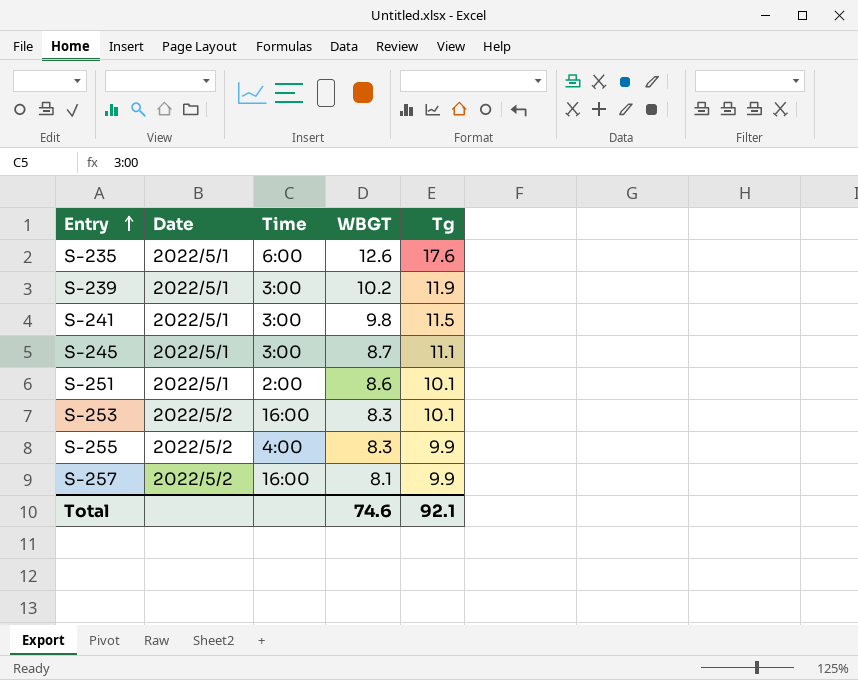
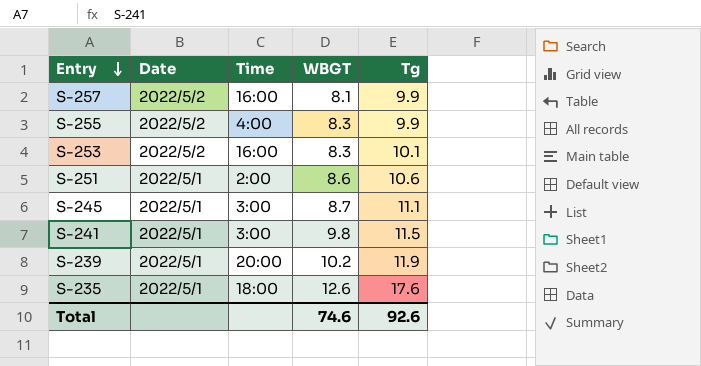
row order: Entry ascending -> Entry descending
S-251 | Tg: 10.1 -> 10.6
S-239 | Time: 3:00 -> 20:00
S-235 | Time: 6:00 -> 18:00
Total | Tg: 92.1 -> 92.6

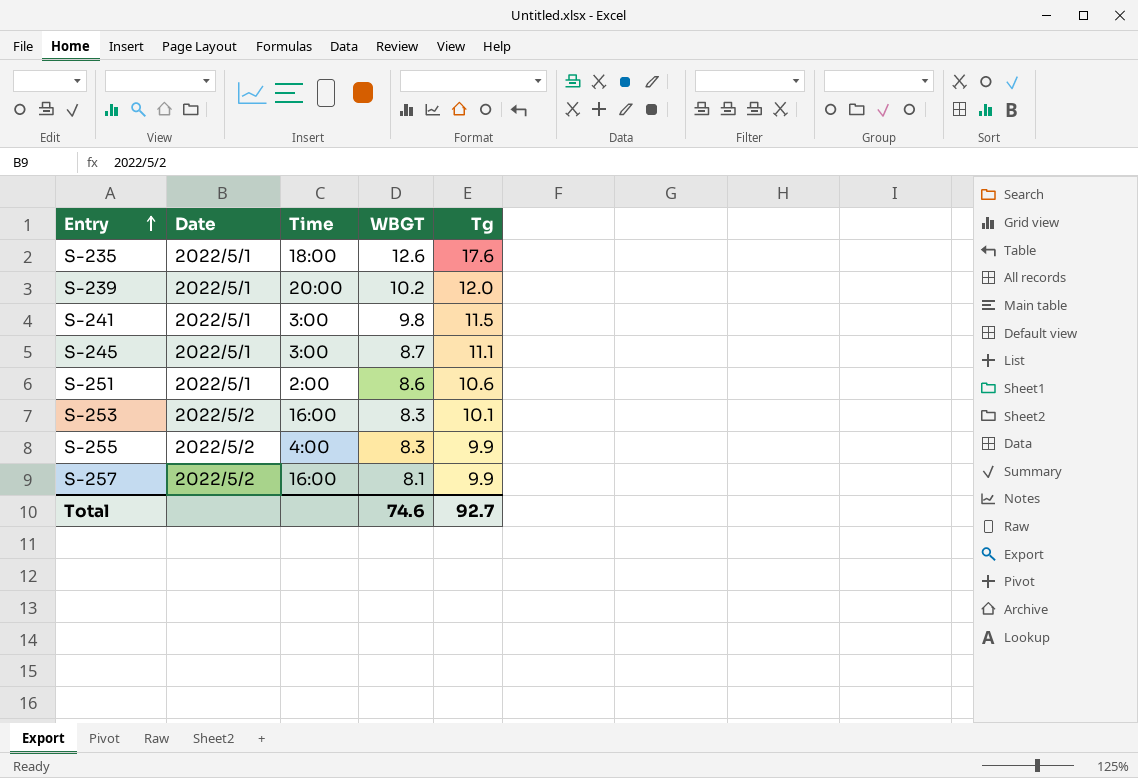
row order: Entry descending -> Entry ascending
S-239 | Tg: 11.9 -> 12.0
Total | Tg: 92.6 -> 92.7

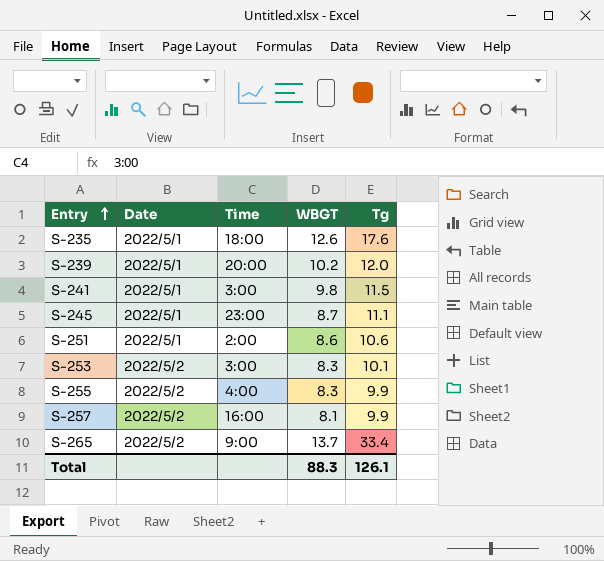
S-245 | Time: 3:00 -> 23:00
S-253 | Time: 16:00 -> 3:00
row S-265: none -> 2022/5/2 | 9:00 | 13.7 | 33.4
Total | WBGT: 74.6 -> 88.3
Total | Tg: 92.7 -> 126.1

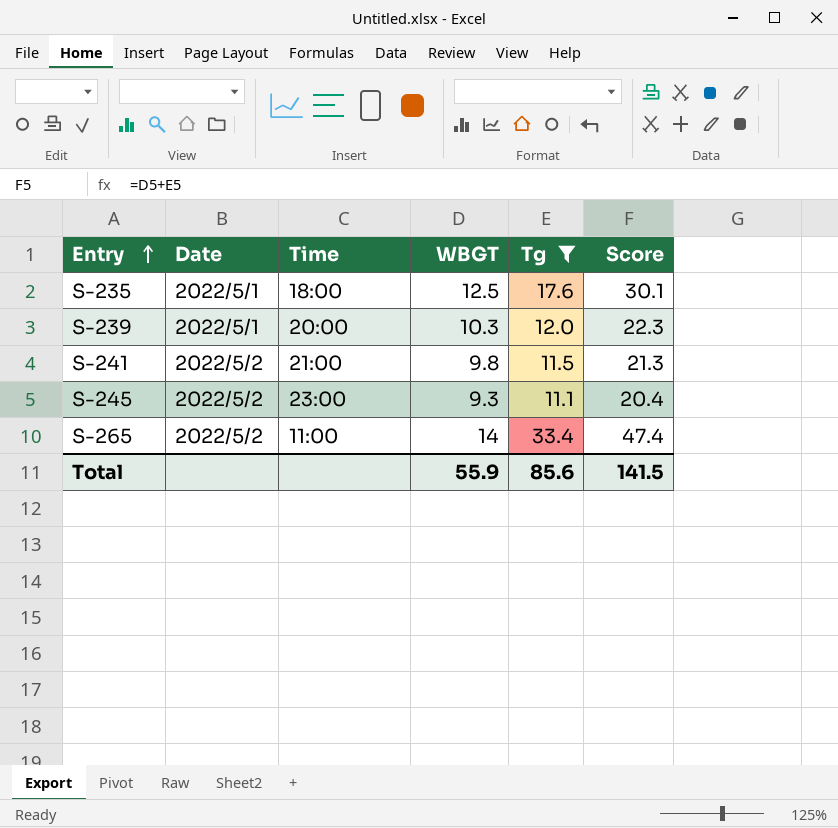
filter: none -> Tg >= 11.1
column Score | formula: none -> [WBGT] + [Tg]
S-235 | WBGT: 12.6 -> 12.5
S-239 | WBGT: 10.2 -> 10.3
S-241 | Date: 2022/5/1 -> 2022/5/2
S-241 | Time: 3:00 -> 21:00
S-245 | Date: 2022/5/1 -> 2022/5/2
S-245 | WBGT: 8.7 -> 9.3
S-265 | Time: 9:00 -> 11:00
S-265 | WBGT: 13.7 -> 14
Total | WBGT: 88.3 -> 55.9
Total | Tg: 126.1 -> 85.6

